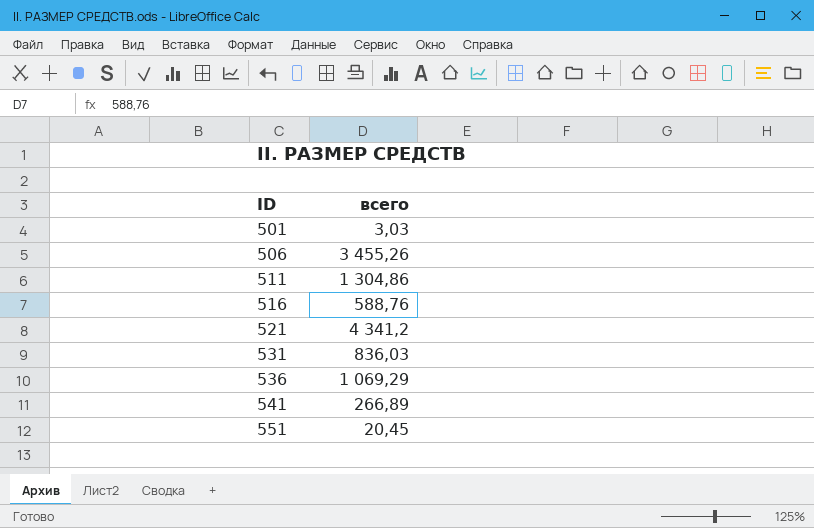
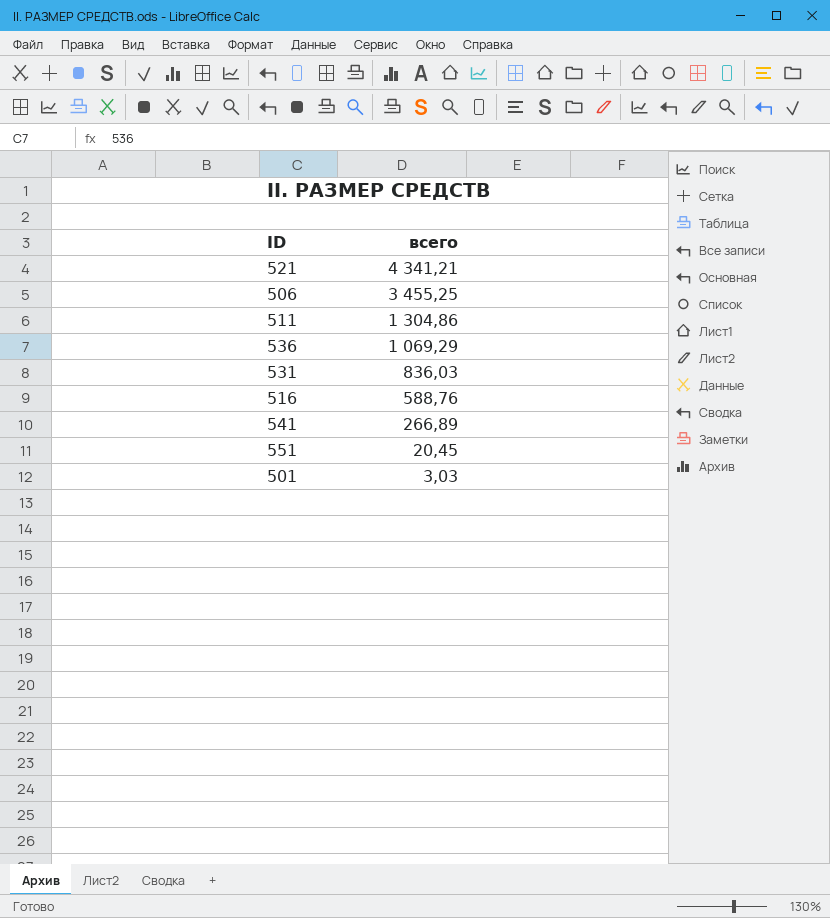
row order: ID ascending -> всего descending
521 | всего: 4 341,2 -> 4 341,21
506 | всего: 3 455,26 -> 3 455,25

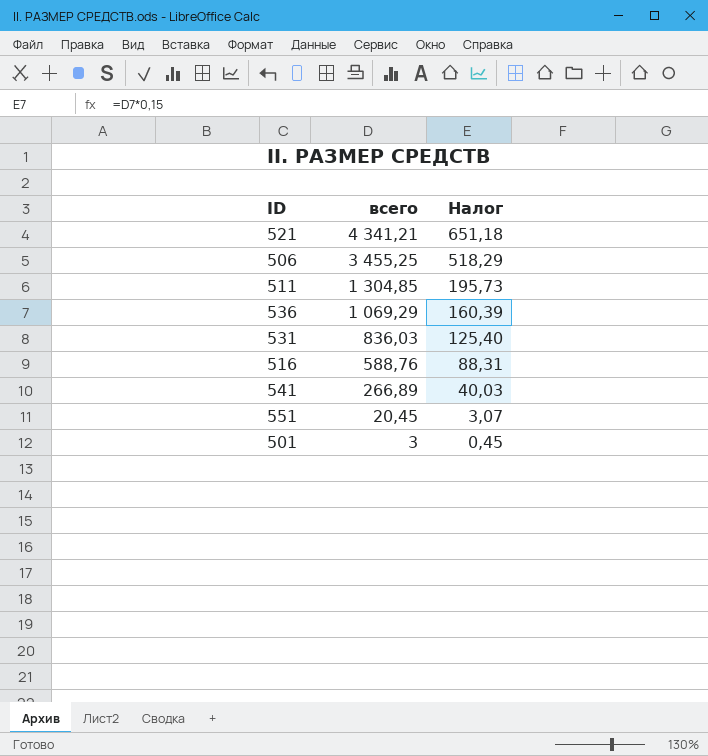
column Налог | formula: none -> [всего] * 0,15
511 | всего: 1 304,86 -> 1 304,85
501 | всего: 3,03 -> 3

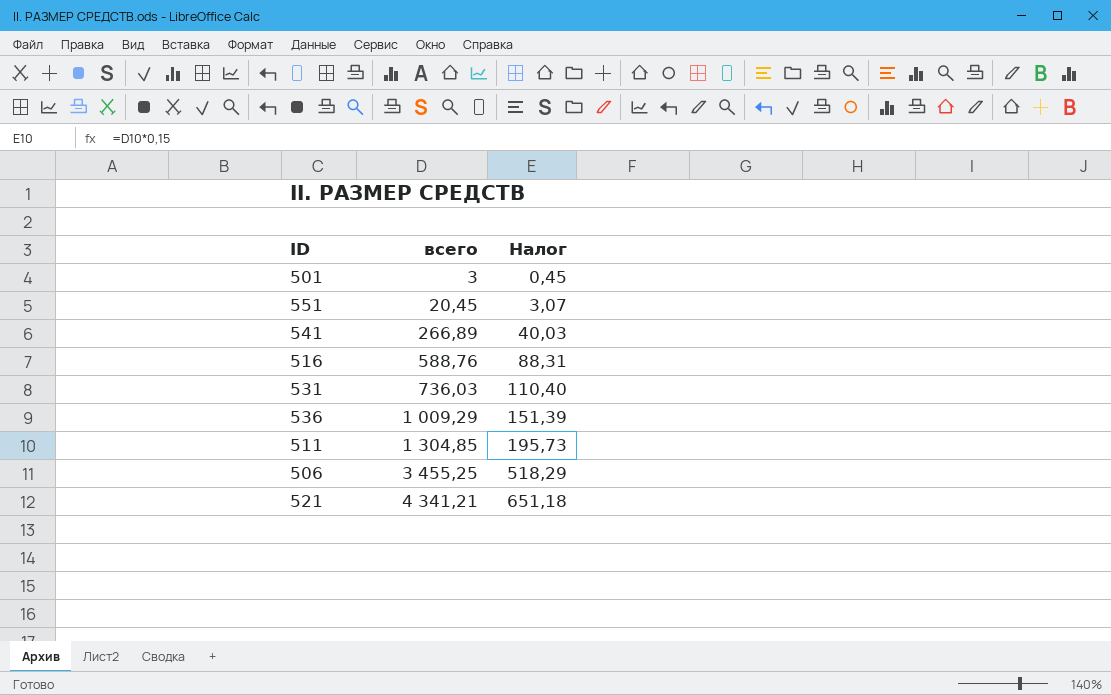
row order: всего descending -> всего ascending
531 | всего: 836,03 -> 736,03
531 | Налог: 125,40 -> 110,40
536 | всего: 1 069,29 -> 1 009,29
536 | Налог: 160,39 -> 151,39

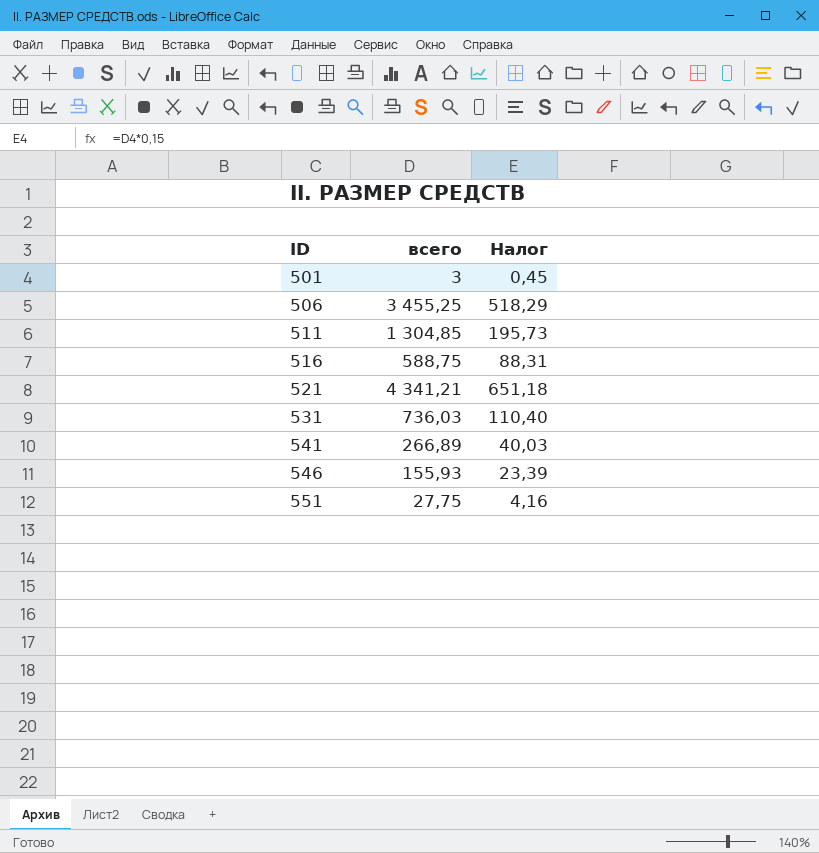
row order: всего ascending -> ID ascending
row 536: 1 009,29 | 151,39 -> none
516 | всего: 588,76 -> 588,75
row 546: none -> 155,93 | 23,39
551 | всего: 20,45 -> 27,75
551 | Налог: 3,07 -> 4,16

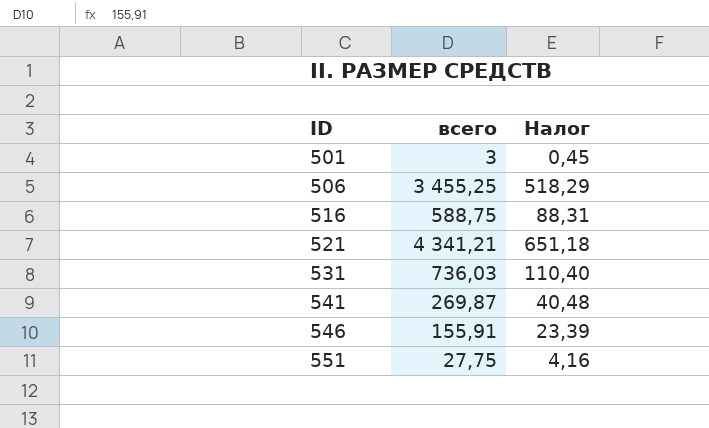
row 511: 1 304,85 | 195,73 -> none
541 | всего: 266,89 -> 269,87
541 | Налог: 40,03 -> 40,48
546 | всего: 155,93 -> 155,91

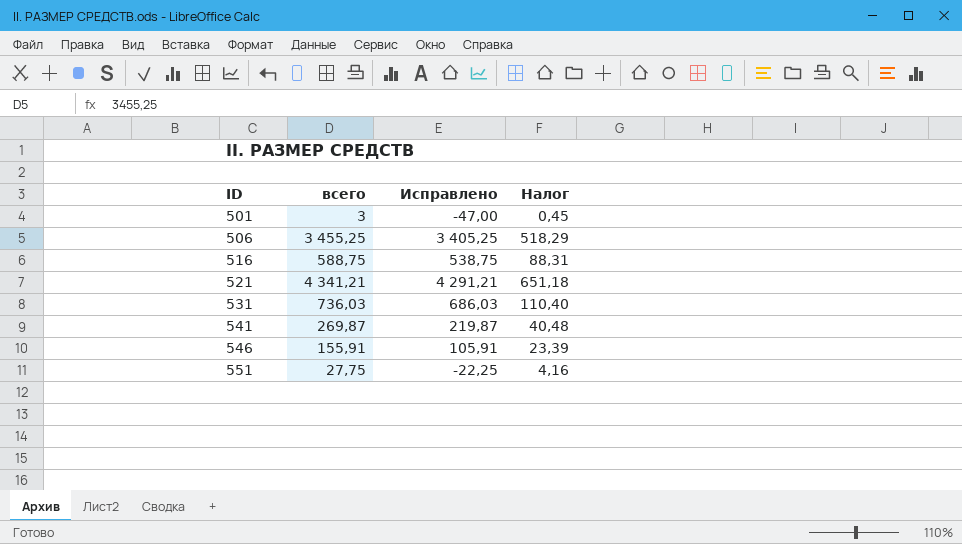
column Исправлено | formula: none -> [всего] - 50

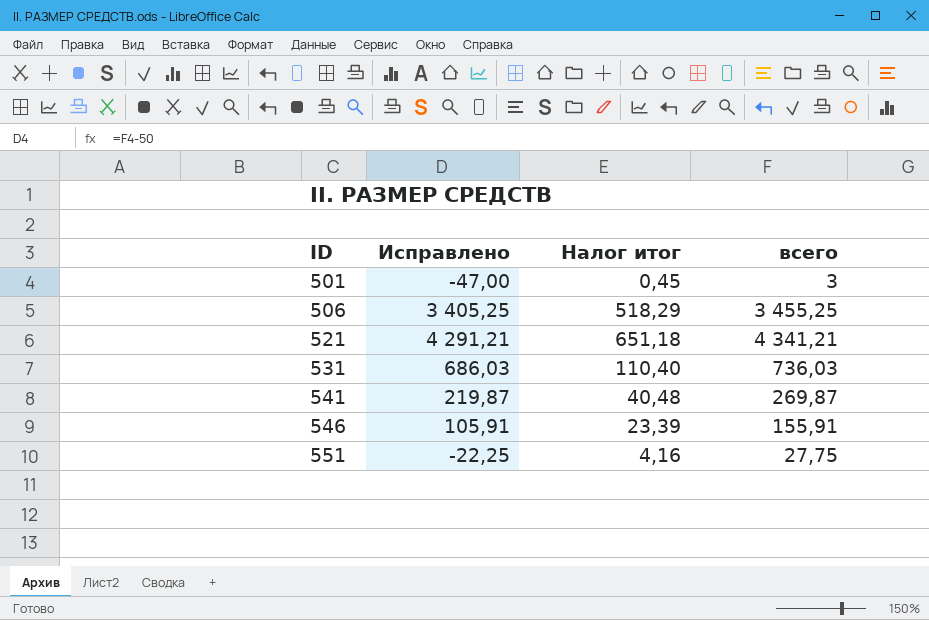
column name: Налог -> Налог итог
column всего | position: 2 -> 4
row 516: 588,75 | 538,75 | 88,31 -> none

